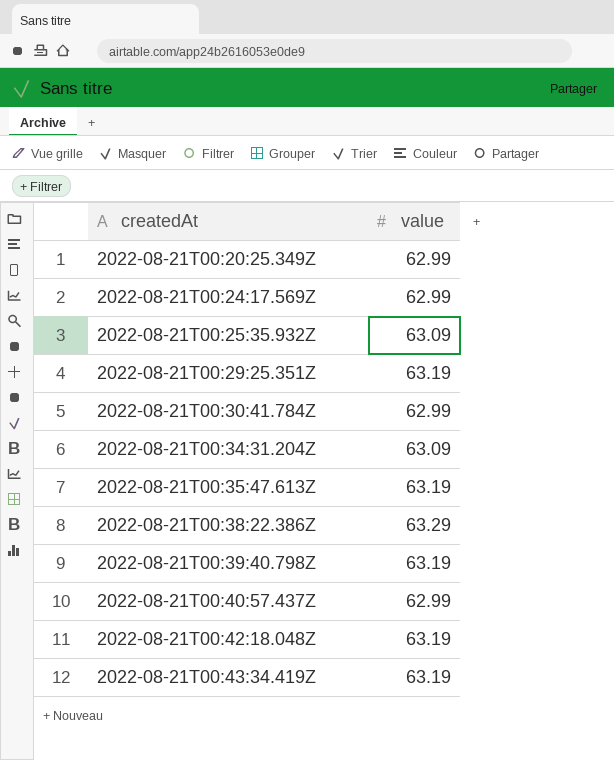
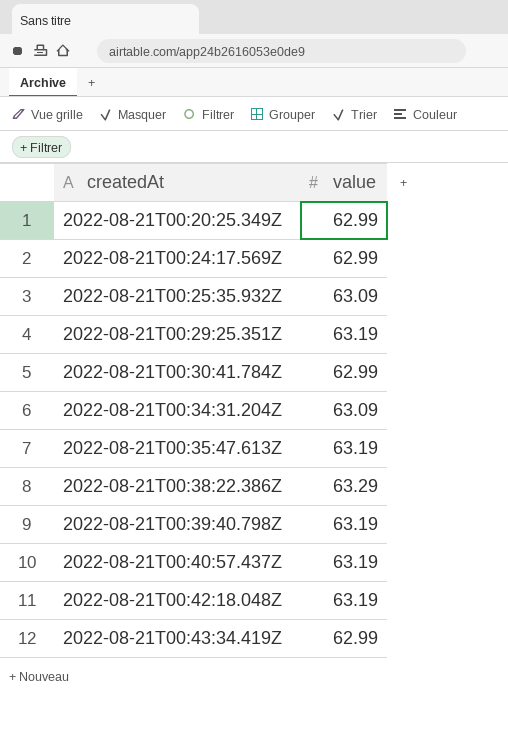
2022-08-21T00:40:57.437Z | value: 62.99 -> 63.19
2022-08-21T00:43:34.419Z | value: 63.19 -> 62.99

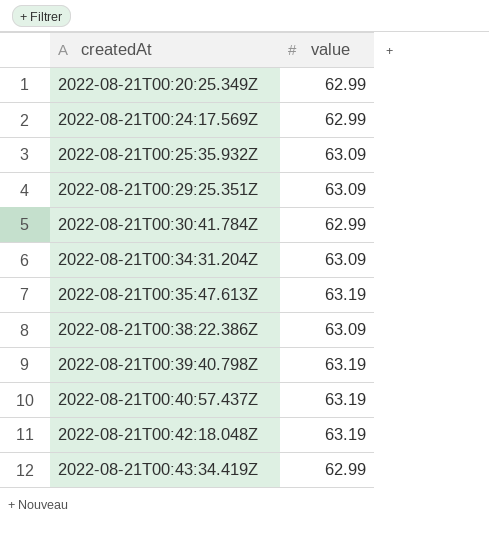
2022-08-21T00:29:25.351Z | value: 63.19 -> 63.09
2022-08-21T00:38:22.386Z | value: 63.29 -> 63.09

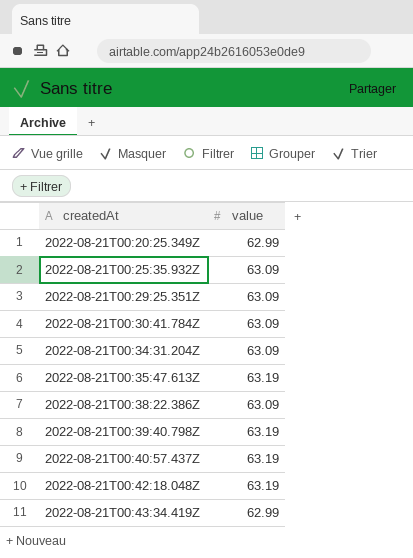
row 2022-08-21T00:24:17.569Z: 62.99 -> none
2022-08-21T00:30:41.784Z | value: 62.99 -> 63.09

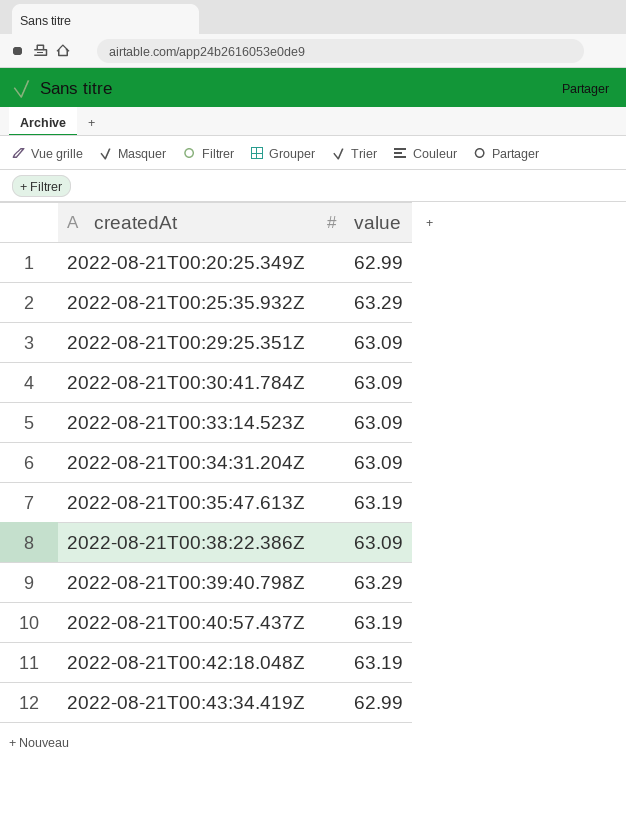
2022-08-21T00:25:35.932Z | value: 63.09 -> 63.29
row 2022-08-21T00:33:14.523Z: none -> 63.09
2022-08-21T00:39:40.798Z | value: 63.19 -> 63.29

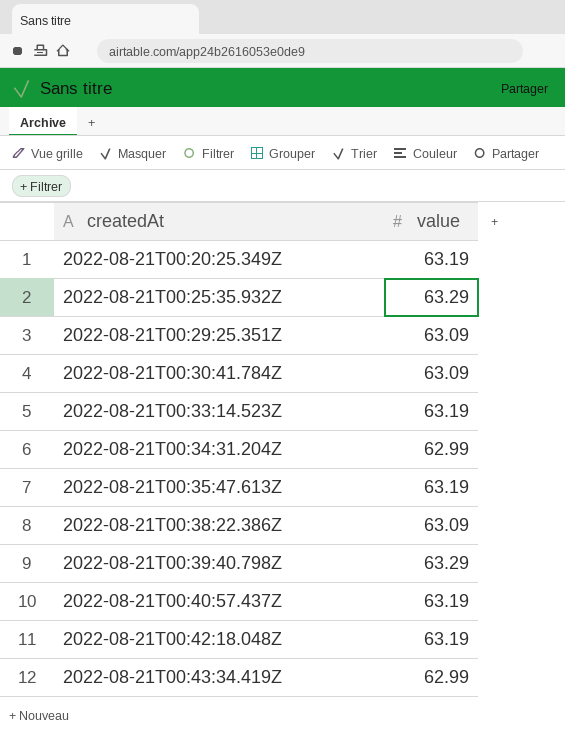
2022-08-21T00:20:25.349Z | value: 62.99 -> 63.19
2022-08-21T00:33:14.523Z | value: 63.09 -> 63.19
2022-08-21T00:34:31.204Z | value: 63.09 -> 62.99

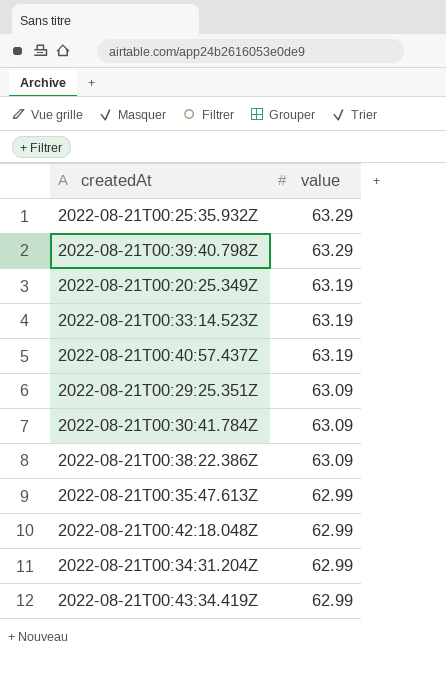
row order: createdAt ascending -> value descending
2022-08-21T00:35:47.613Z | value: 63.19 -> 62.99
2022-08-21T00:42:18.048Z | value: 63.19 -> 62.99

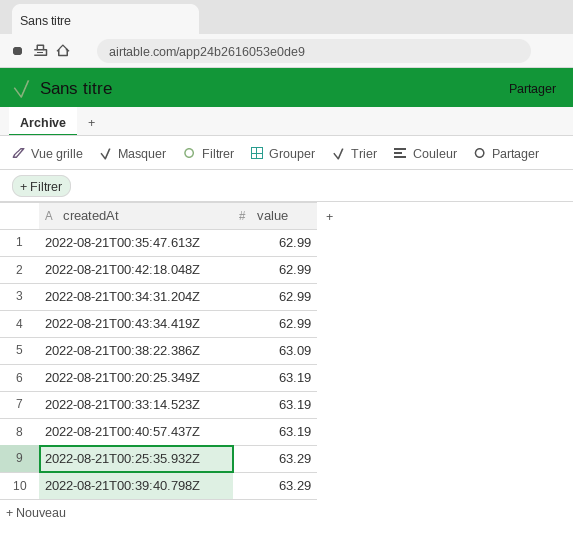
row order: value descending -> value ascending
row 2022-08-21T00:29:25.351Z: 63.09 -> none
row 2022-08-21T00:30:41.784Z: 63.09 -> none

